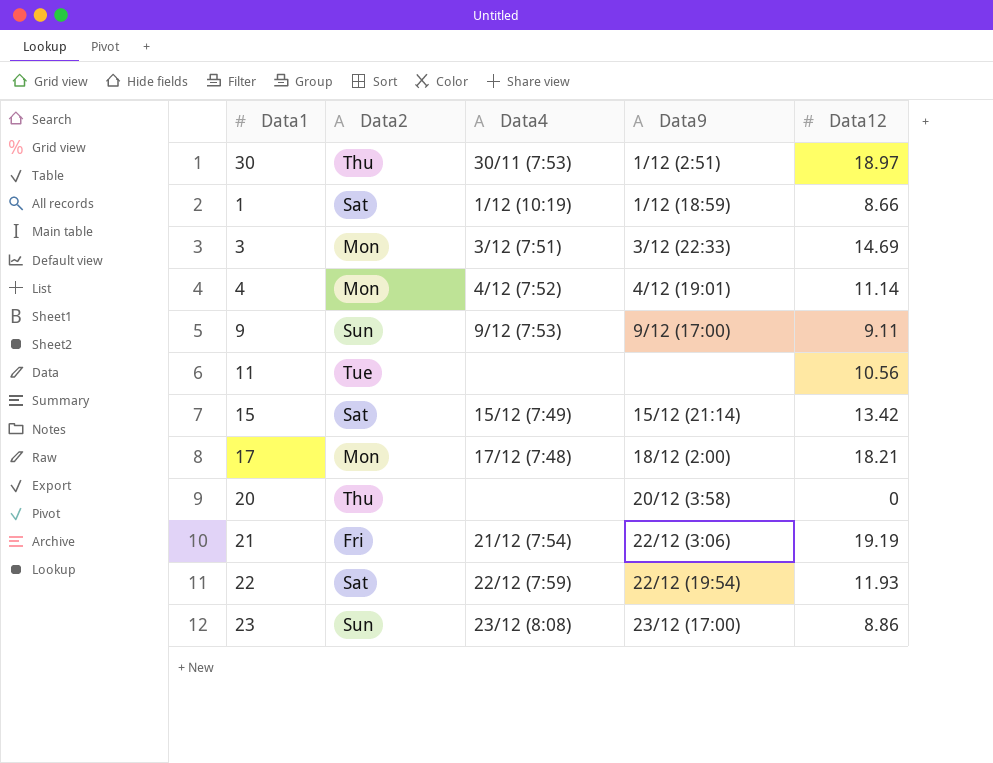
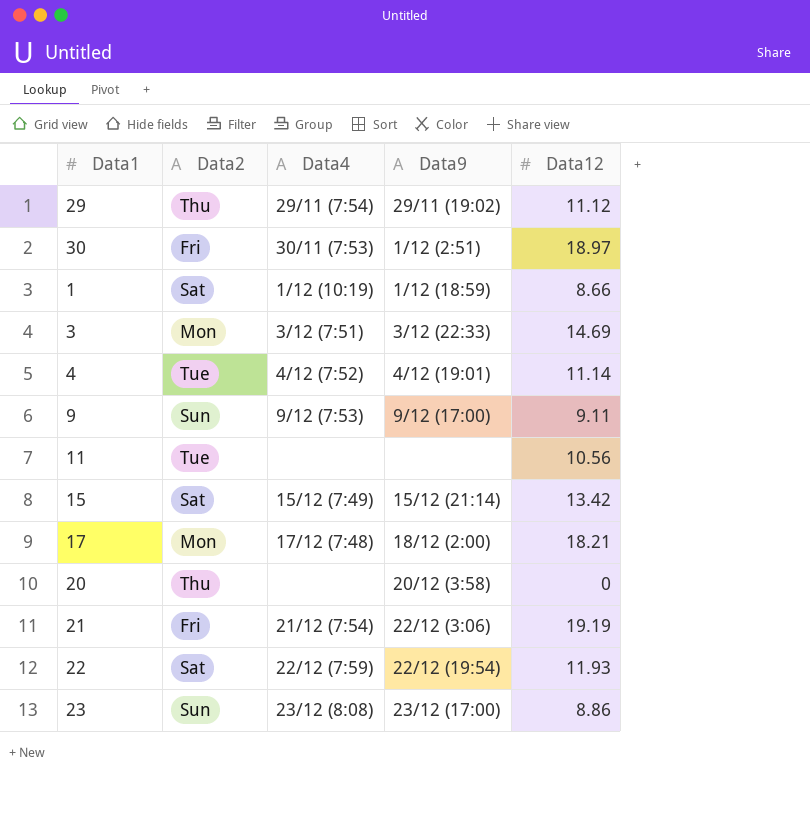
row 29: none -> Thu | 29/11 (7:54) | 29/11 (19:02) | 11.12
30 | Data2: Thu -> Fri
4 | Data2: Mon -> Tue

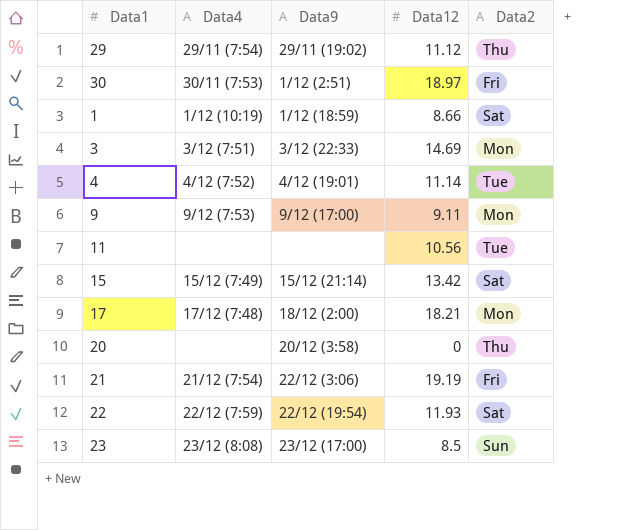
column Data2 | position: 2 -> 5
9 | Data2: Sun -> Mon
23 | Data12: 8.86 -> 8.5

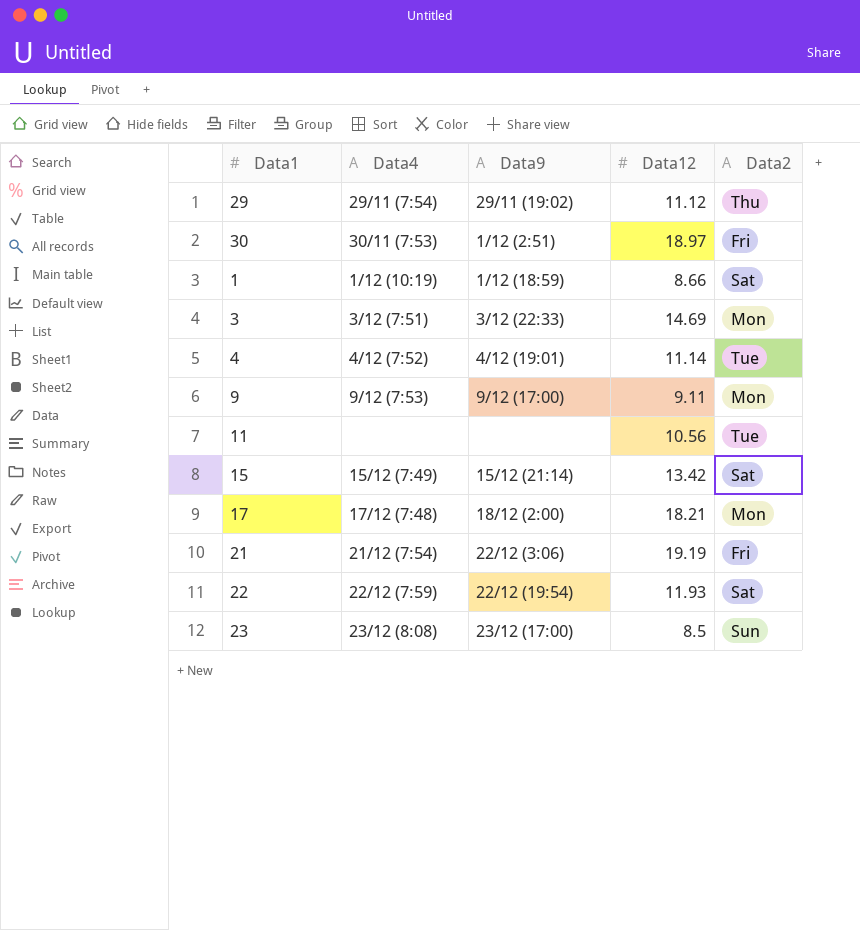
row 20: none | 20/12 (3:58) | 0 | Thu -> none

